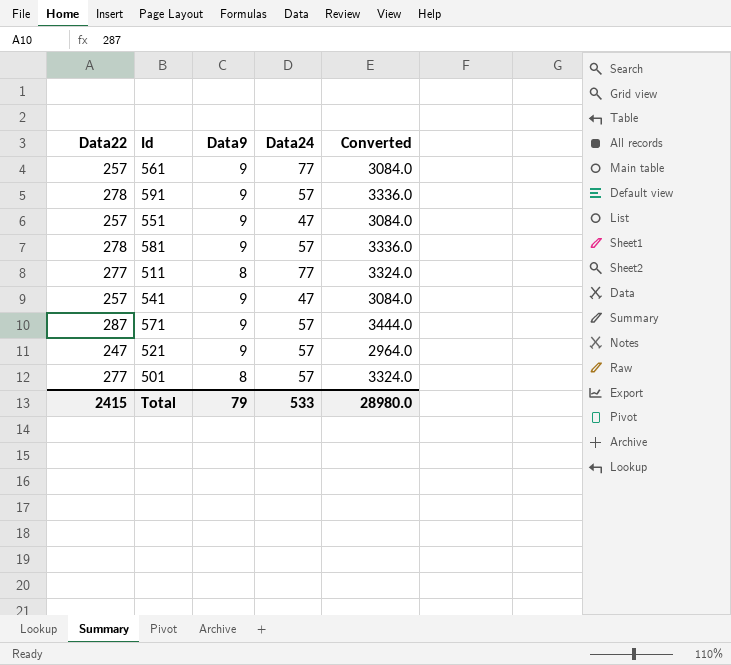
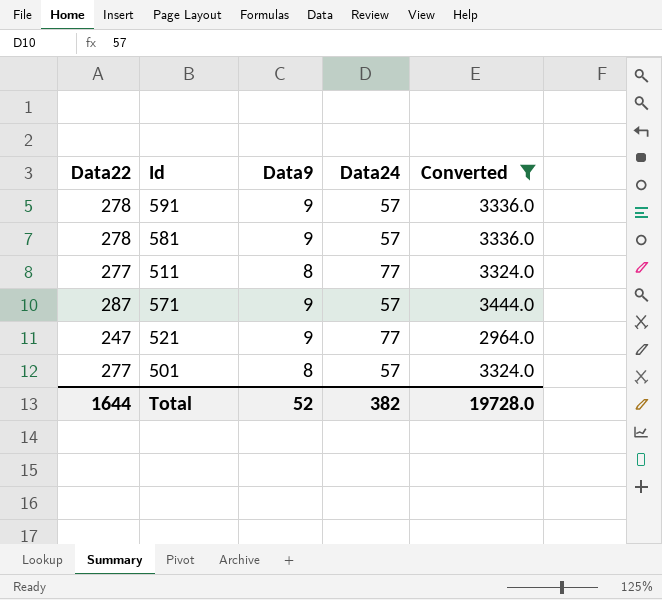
filter: none -> Converted != 3084.0
521 | Data24: 57 -> 77
Total | Data22: 2415 -> 1644
Total | Data9: 79 -> 52
Total | Data24: 533 -> 382
Total | Converted: 28980.0 -> 19728.0

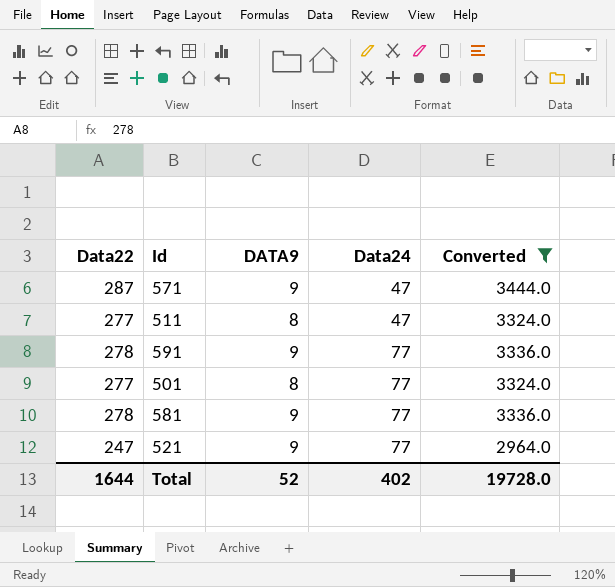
row order: none -> Data24 ascending
column name: Data9 -> DATA9
571 | Data24: 57 -> 47
511 | Data24: 77 -> 47
591 | Data24: 57 -> 77
501 | Data24: 57 -> 77
581 | Data24: 57 -> 77
Total | Data24: 382 -> 402

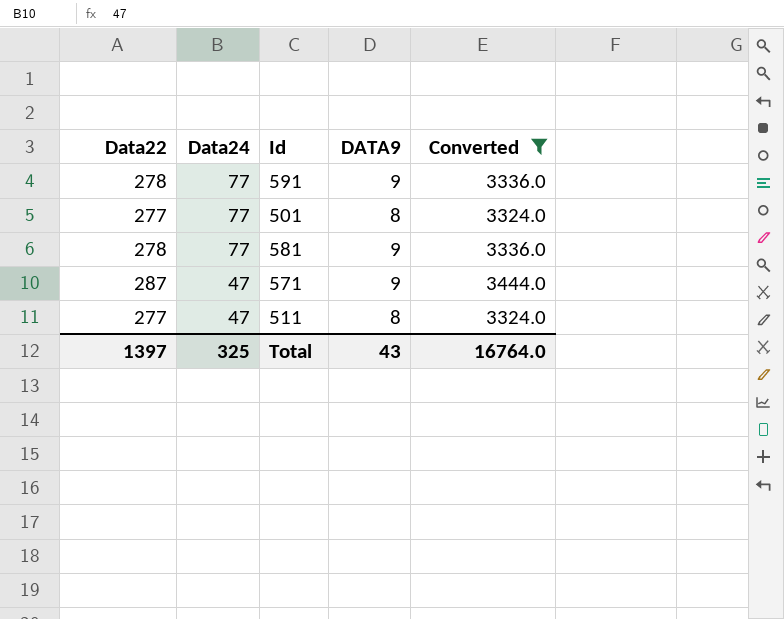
row order: Data24 ascending -> Data24 descending
column Data24 | position: 4 -> 2
row 521: 247 | 9 | 77 | 2964.0 -> none
Total | Data22: 1644 -> 1397
Total | Data24: 402 -> 325
Total | DATA9: 52 -> 43
Total | Converted: 19728.0 -> 16764.0

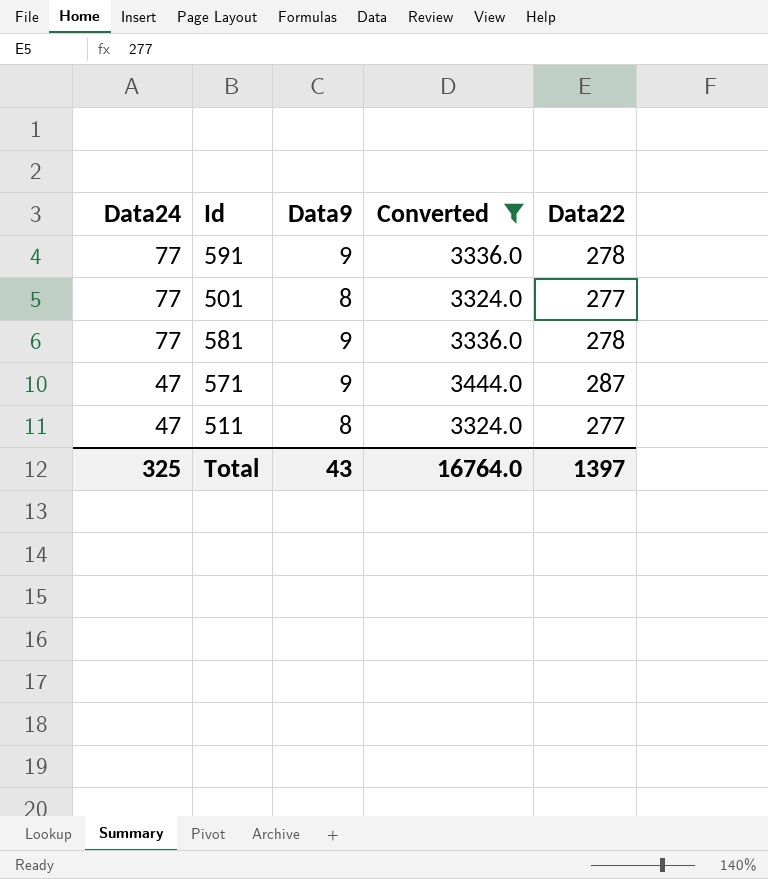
column name: DATA9 -> Data9
column Data22 | position: 1 -> 5

